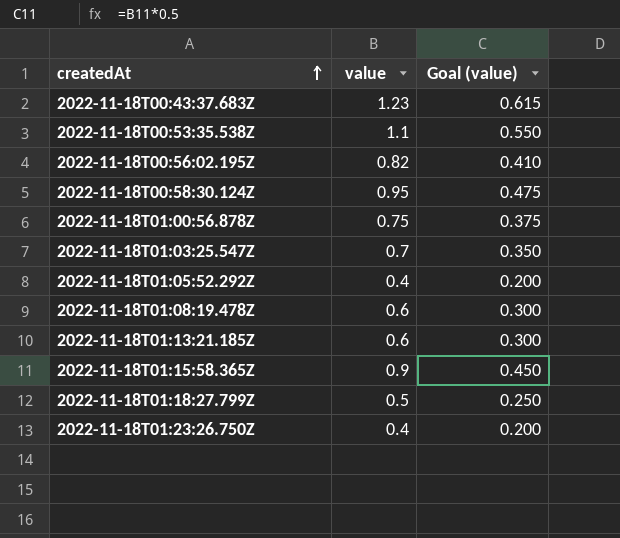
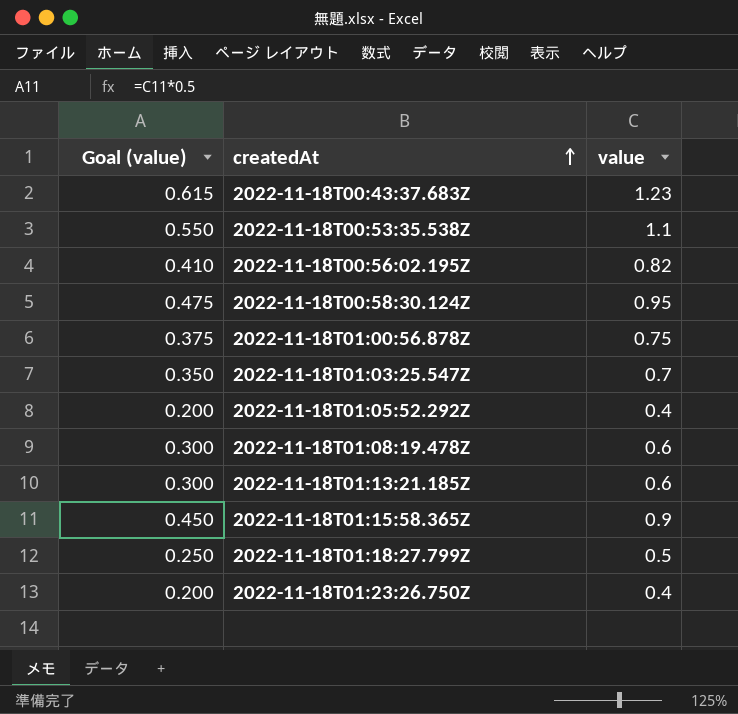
column Goal (value) | position: 3 -> 1

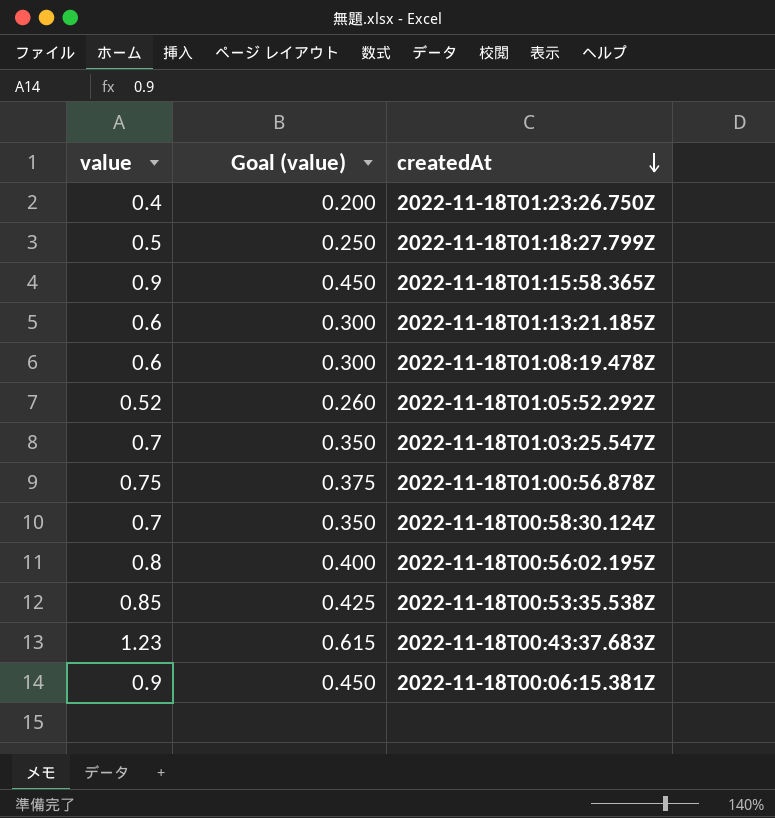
row order: createdAt ascending -> createdAt descending
column value | position: 3 -> 1
2022-11-18T01:05:52.292Z | value: 0.4 -> 0.52
2022-11-18T01:05:52.292Z | Goal (value): 0.200 -> 0.260
2022-11-18T00:58:30.124Z | value: 0.95 -> 0.7
2022-11-18T00:58:30.124Z | Goal (value): 0.475 -> 0.350
2022-11-18T00:56:02.195Z | value: 0.82 -> 0.8
2022-11-18T00:56:02.195Z | Goal (value): 0.410 -> 0.400
2022-11-18T00:53:35.538Z | value: 1.1 -> 0.85
2022-11-18T00:53:35.538Z | Goal (value): 0.550 -> 0.425
row 2022-11-18T00:06:15.381Z: none -> 0.9 | 0.450

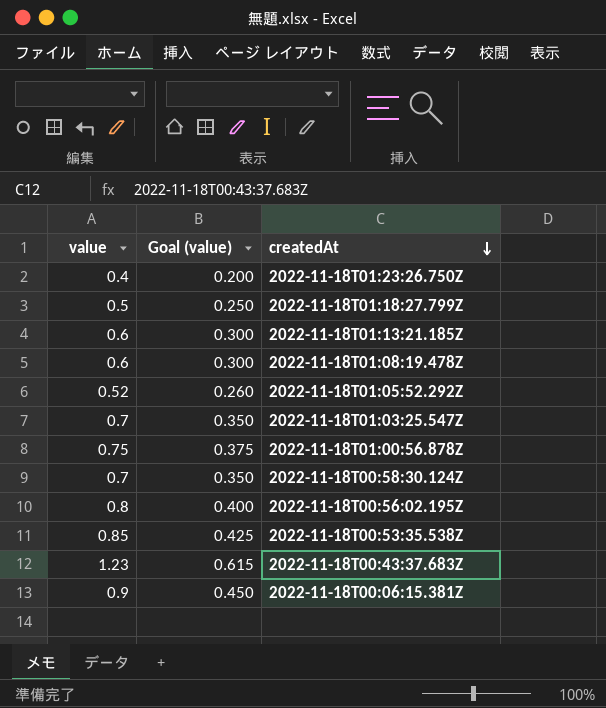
row 2022-11-18T01:15:58.365Z: 0.9 | 0.450 -> none

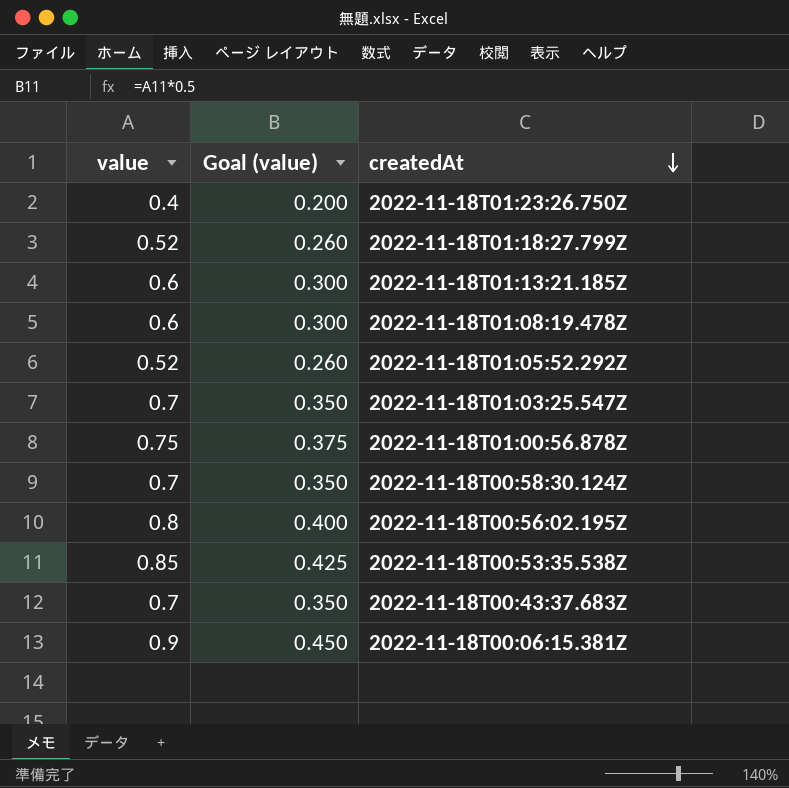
2022-11-18T01:18:27.799Z | value: 0.5 -> 0.52
2022-11-18T01:18:27.799Z | Goal (value): 0.250 -> 0.260
2022-11-18T00:43:37.683Z | value: 1.23 -> 0.7
2022-11-18T00:43:37.683Z | Goal (value): 0.615 -> 0.350

